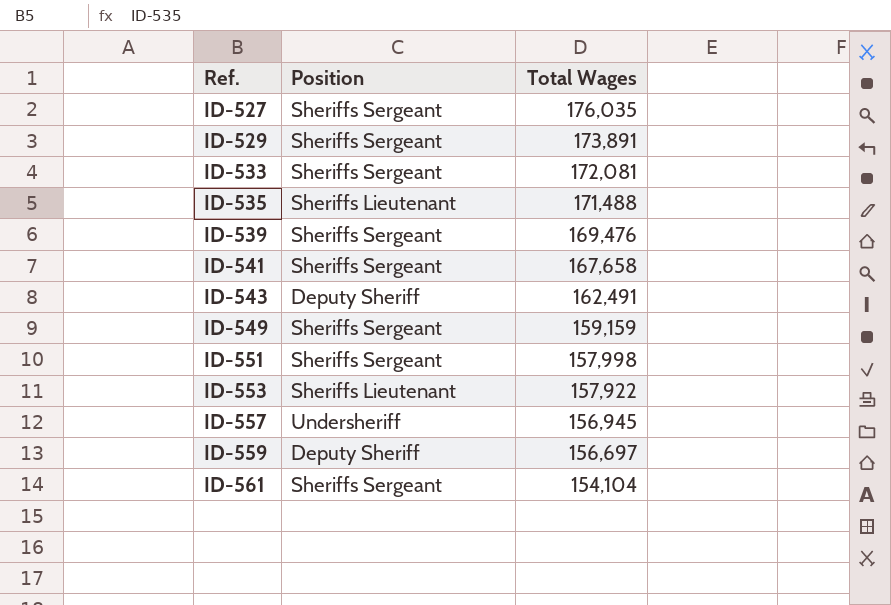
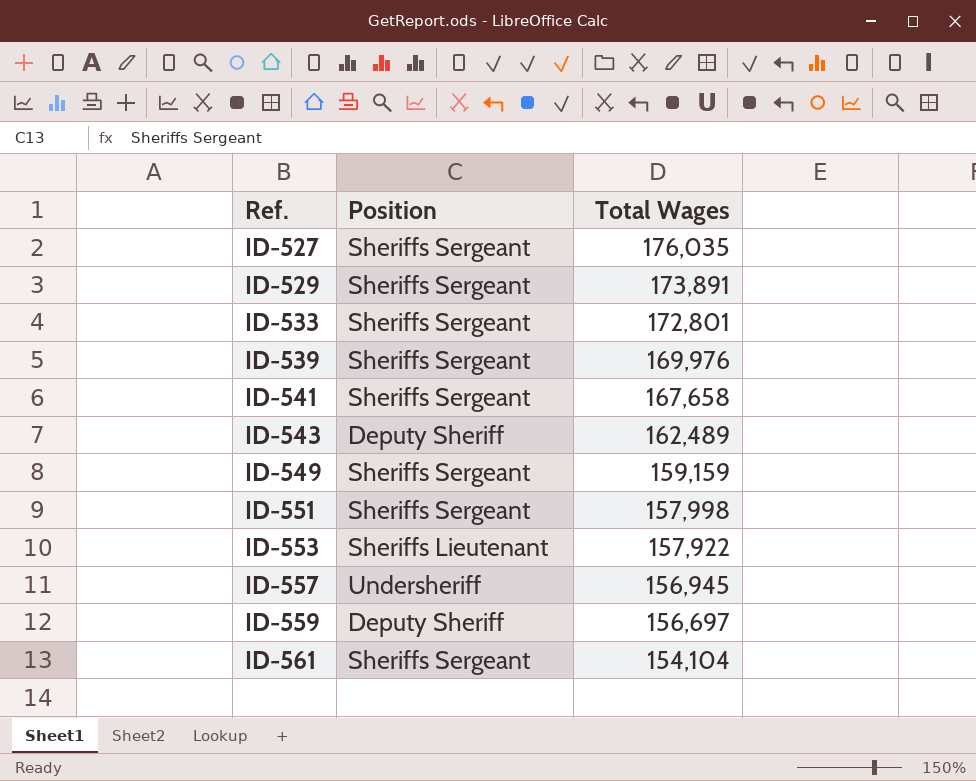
row ID-535: Sheriffs Lieutenant | 171,488 -> none
ID-533 | Total Wages: 172,081 -> 172,801
ID-539 | Total Wages: 169,476 -> 169,976
ID-543 | Total Wages: 162,491 -> 162,489

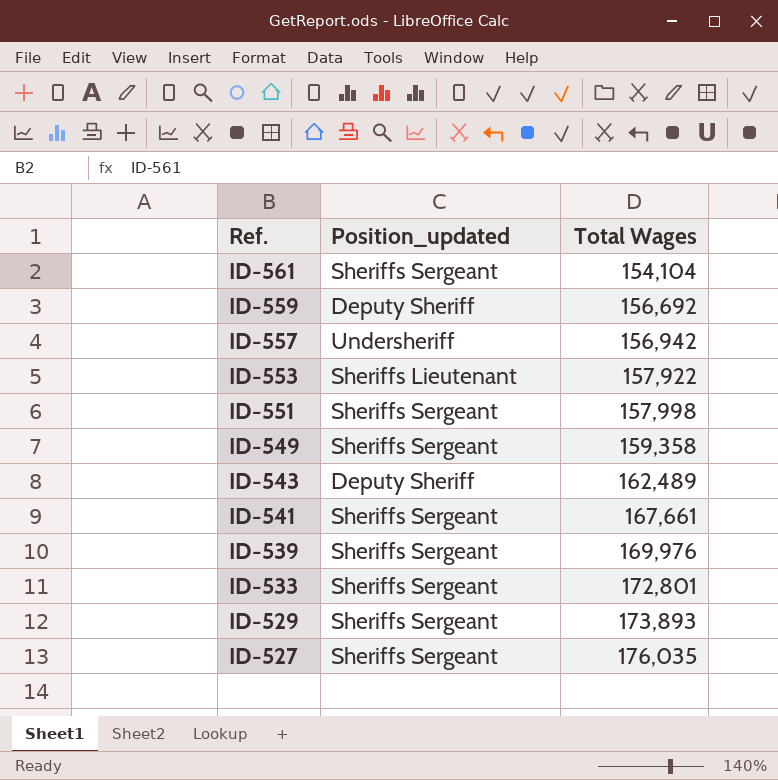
row order: Ref. ascending -> Ref. descending
column name: Position -> Position_updated
ID-559 | Total Wages: 156,697 -> 156,692
ID-557 | Total Wages: 156,945 -> 156,942
ID-549 | Total Wages: 159,159 -> 159,358
ID-541 | Total Wages: 167,658 -> 167,661
ID-529 | Total Wages: 173,891 -> 173,893

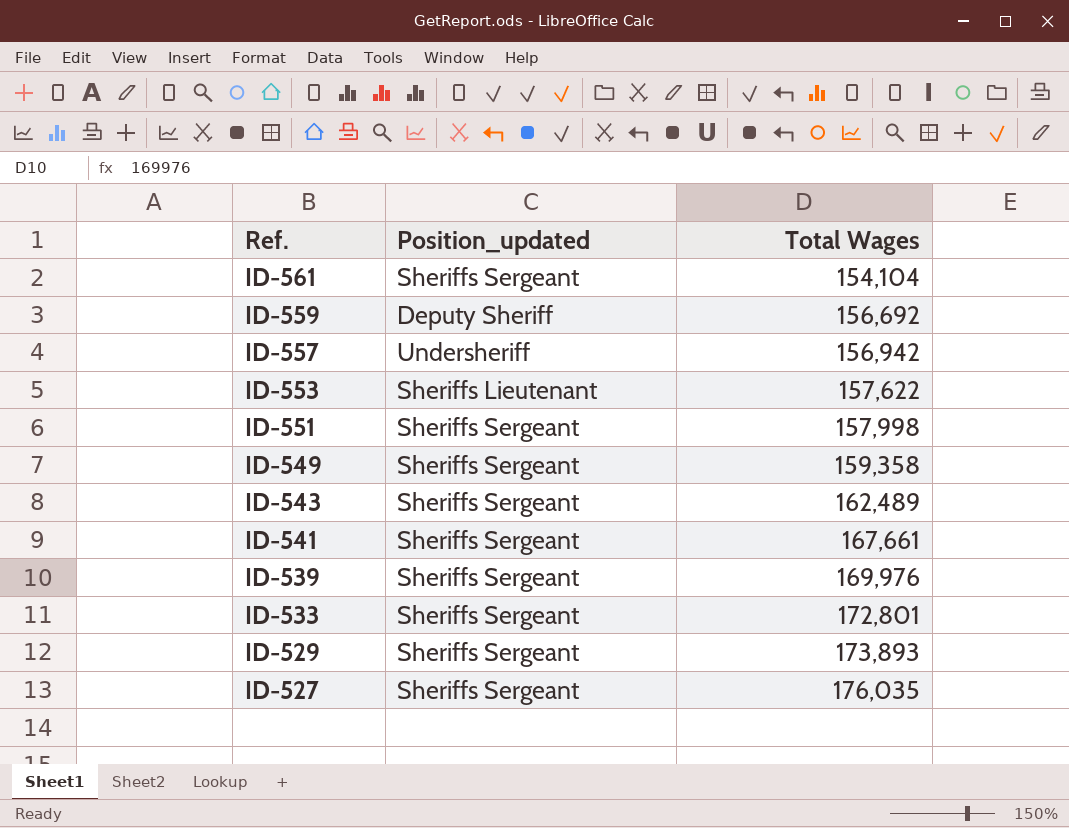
ID-553 | Total Wages: 157,922 -> 157,622
ID-543 | Position_updated: Deputy Sheriff -> Sheriffs Sergeant

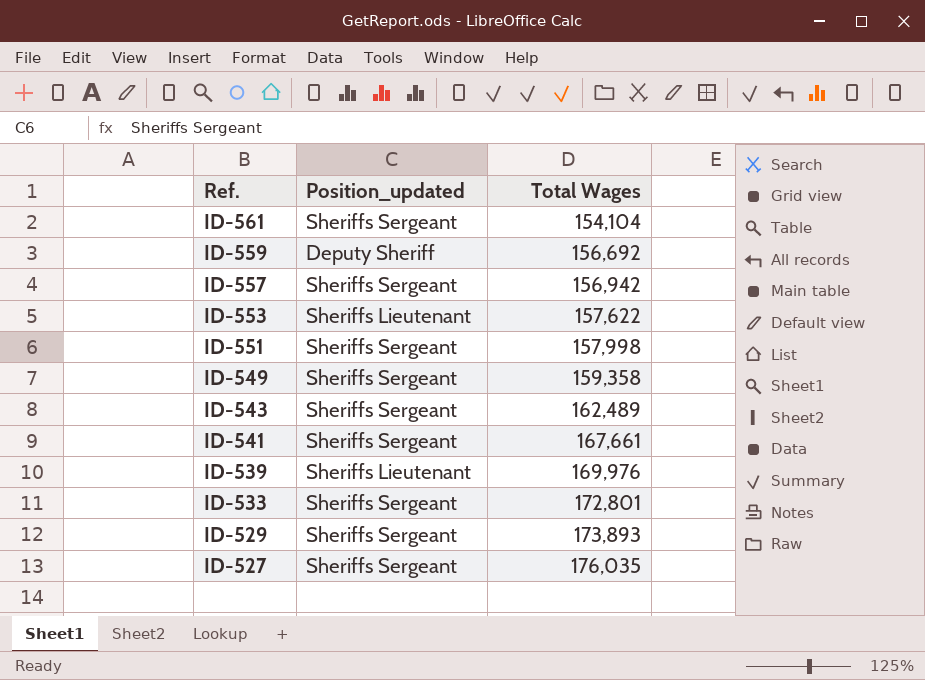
ID-557 | Position_updated: Undersheriff -> Sheriffs Sergeant
ID-539 | Position_updated: Sheriffs Sergeant -> Sheriffs Lieutenant

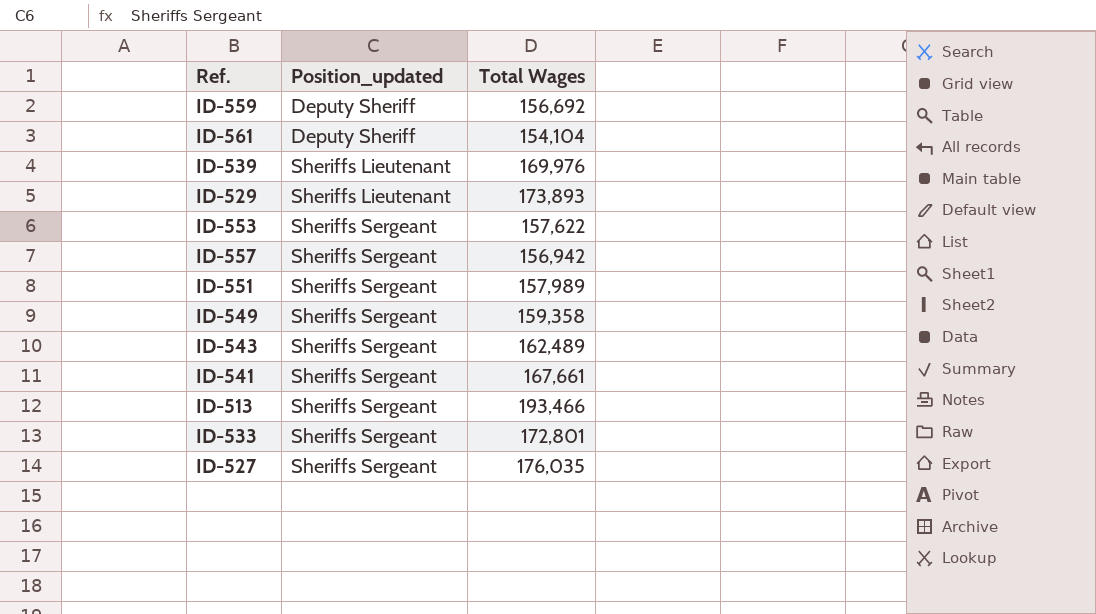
row order: Ref. descending -> Position_updated ascending
ID-561 | Position_updated: Sheriffs Sergeant -> Deputy Sheriff
ID-529 | Position_updated: Sheriffs Sergeant -> Sheriffs Lieutenant
ID-553 | Position_updated: Sheriffs Lieutenant -> Sheriffs Sergeant
ID-551 | Total Wages: 157,998 -> 157,989
row ID-513: none -> Sheriffs Sergeant | 193,466

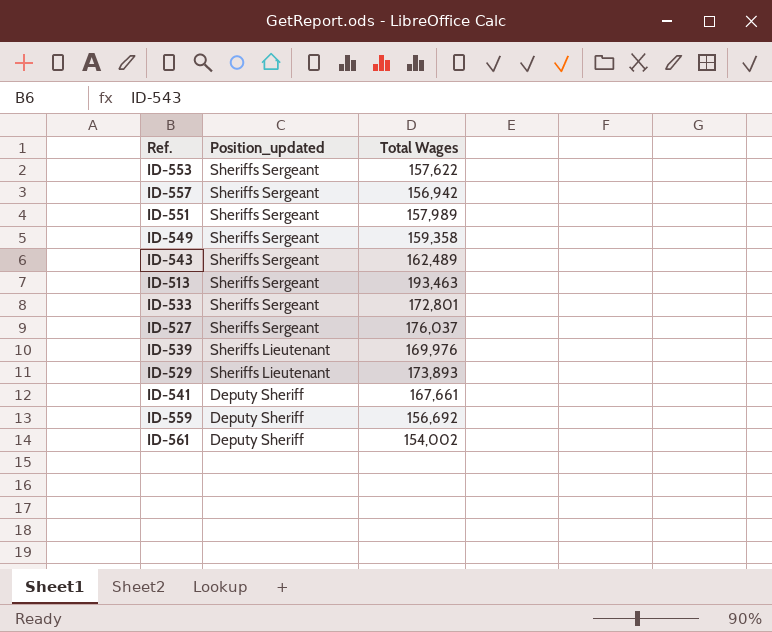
row order: Position_updated ascending -> Position_updated descending
ID-513 | Total Wages: 193,466 -> 193,463
ID-527 | Total Wages: 176,035 -> 176,037
ID-541 | Position_updated: Sheriffs Sergeant -> Deputy Sheriff
ID-561 | Total Wages: 154,104 -> 154,002

